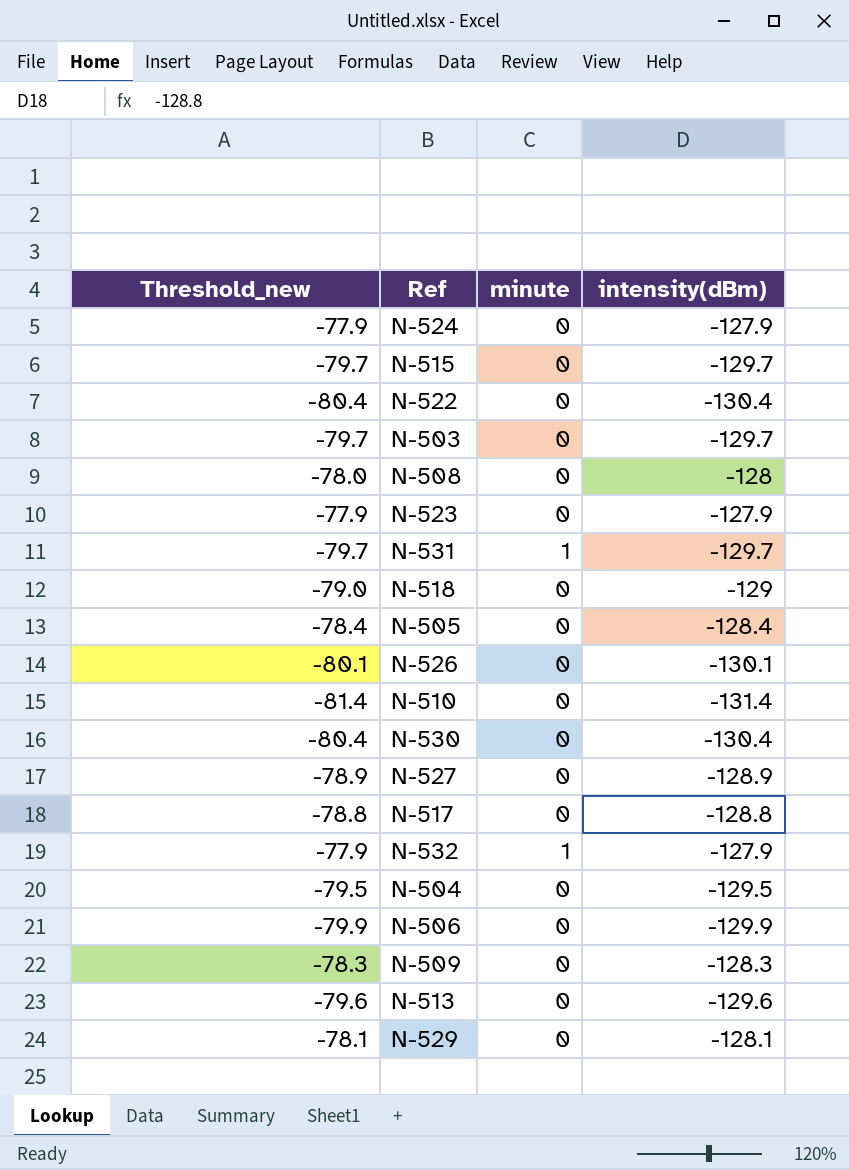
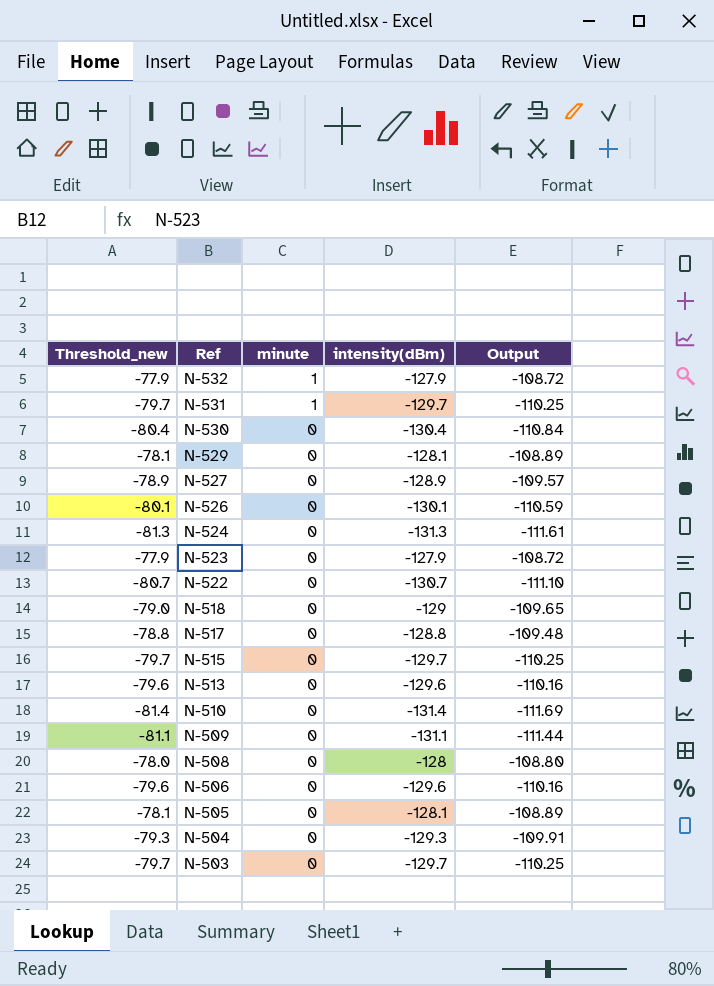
row order: none -> Ref descending
column Output | formula: none -> [intensity(dBm)] * 0.85
N-524 | Threshold_new: -77.9 -> -81.3
N-524 | intensity(dBm): -127.9 -> -131.3
N-522 | Threshold_new: -80.4 -> -80.7
N-522 | intensity(dBm): -130.4 -> -130.7
N-509 | Threshold_new: -78.3 -> -81.1
N-509 | intensity(dBm): -128.3 -> -131.1
N-506 | Threshold_new: -79.9 -> -79.6
N-506 | intensity(dBm): -129.9 -> -129.6
N-505 | Threshold_new: -78.4 -> -78.1
N-505 | intensity(dBm): -128.4 -> -128.1
N-504 | Threshold_new: -79.5 -> -79.3
N-504 | intensity(dBm): -129.5 -> -129.3

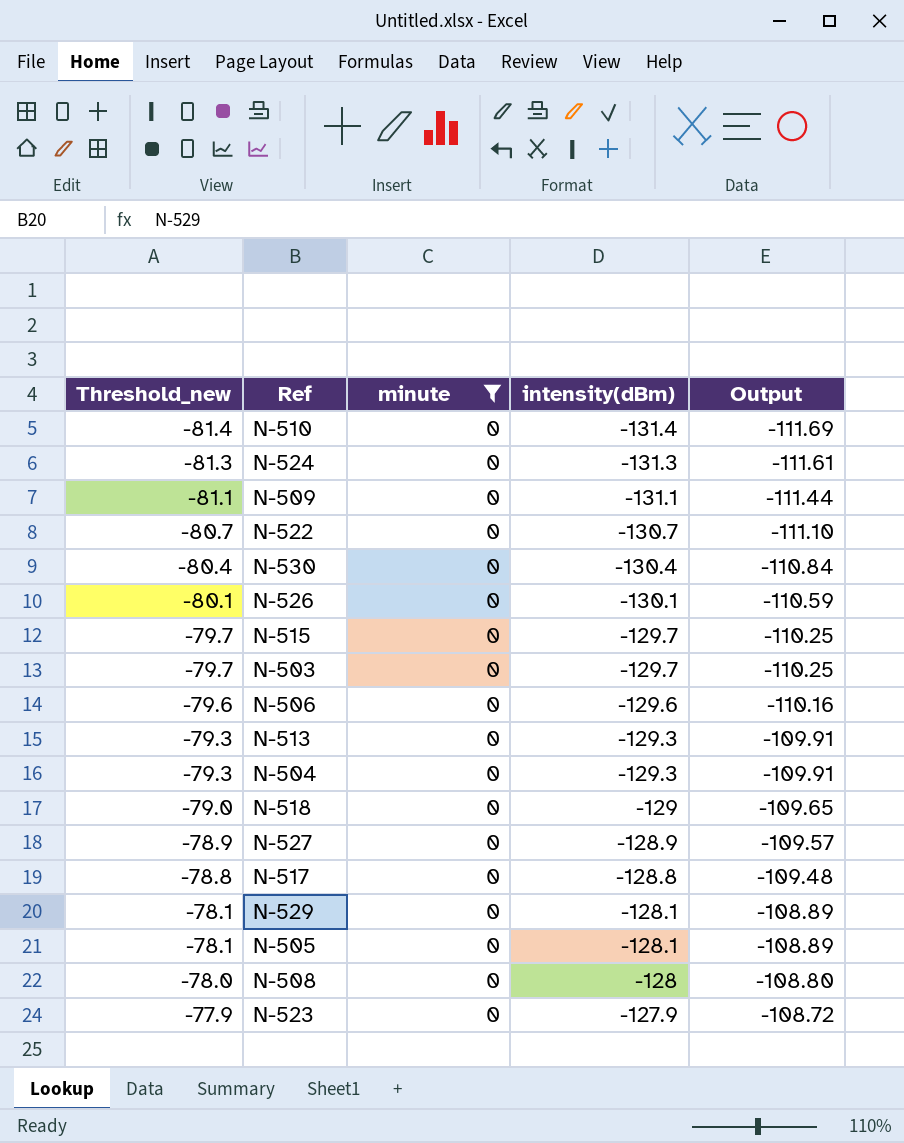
filter: none -> minute = 0
row order: Ref descending -> Threshold_new ascending
N-513 | Threshold_new: -79.6 -> -79.3
N-513 | intensity(dBm): -129.6 -> -129.3
N-513 | Output: -110.16 -> -109.91

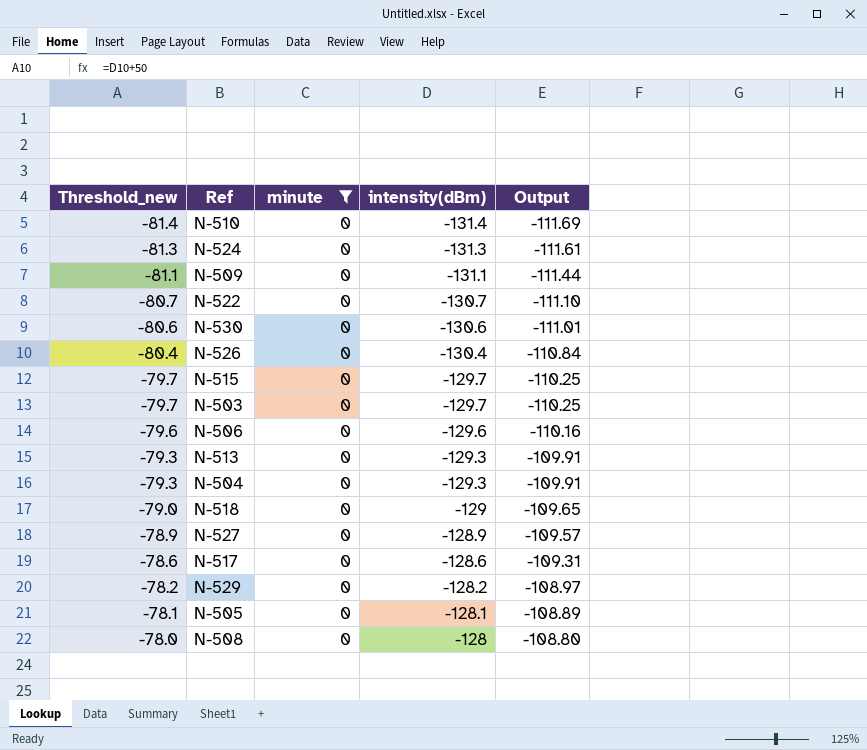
row N-523: -77.9 | 0 | -127.9 | -108.72 -> none
N-530 | Threshold_new: -80.4 -> -80.6
N-530 | intensity(dBm): -130.4 -> -130.6
N-530 | Output: -110.84 -> -111.01
N-526 | Threshold_new: -80.1 -> -80.4
N-526 | intensity(dBm): -130.1 -> -130.4
N-526 | Output: -110.59 -> -110.84
N-517 | Threshold_new: -78.8 -> -78.6
N-517 | intensity(dBm): -128.8 -> -128.6
N-517 | Output: -109.48 -> -109.31
N-529 | Threshold_new: -78.1 -> -78.2
N-529 | intensity(dBm): -128.1 -> -128.2
N-529 | Output: -108.89 -> -108.97

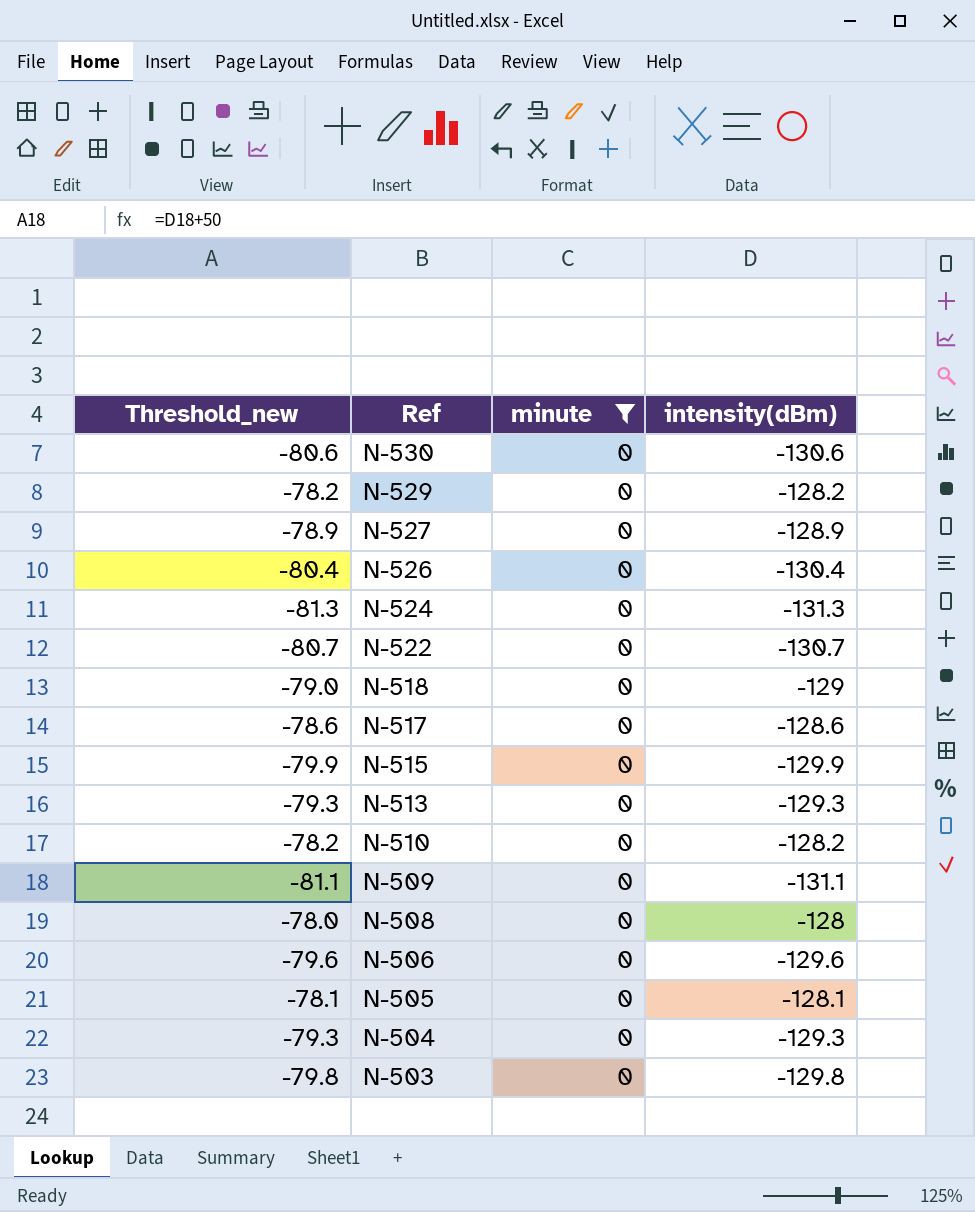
row order: Threshold_new ascending -> Ref descending
column Output | formula: [intensity(dBm)] * 0.85 -> none
N-515 | Threshold_new: -79.7 -> -79.9
N-515 | intensity(dBm): -129.7 -> -129.9
N-510 | Threshold_new: -81.4 -> -78.2
N-510 | intensity(dBm): -131.4 -> -128.2
N-503 | Threshold_new: -79.7 -> -79.8
N-503 | intensity(dBm): -129.7 -> -129.8

